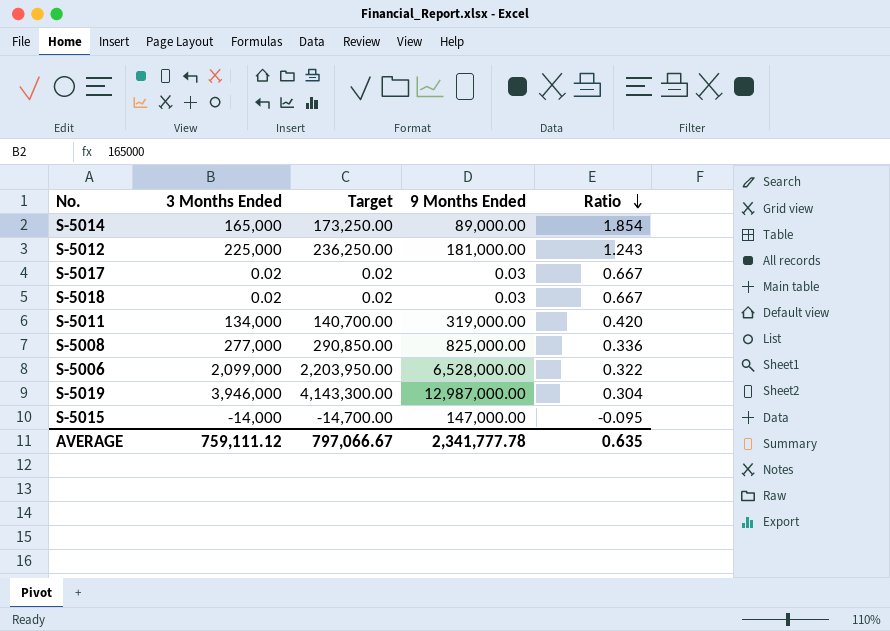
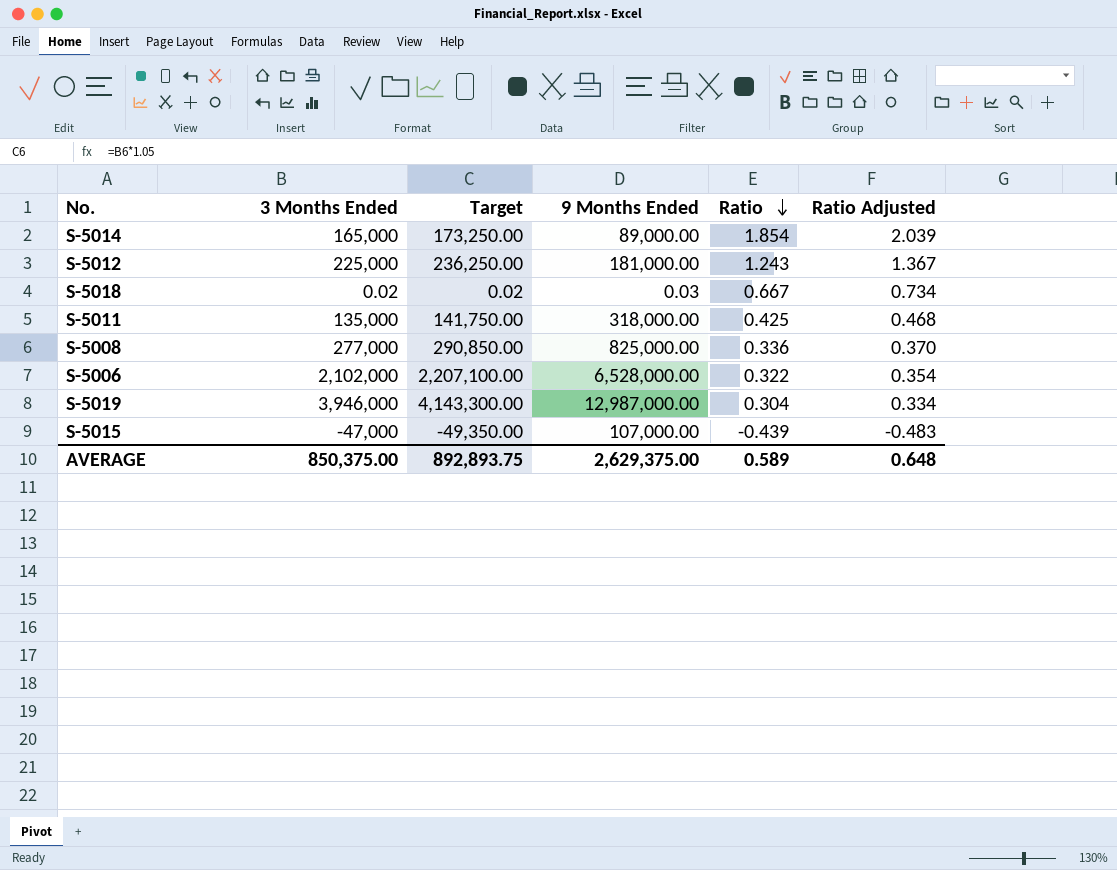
column Ratio Adjusted | formula: none -> [Ratio] * 1.1
row S-5017: 0.02 | 0.02 | 0.03 | 0.667 -> none
S-5011 | 3 Months Ended: 134,000 -> 135,000
S-5011 | Target: 140,700.00 -> 141,750.00
S-5011 | 9 Months Ended: 319,000.00 -> 318,000.00
S-5011 | Ratio: 0.420 -> 0.425
S-5006 | 3 Months Ended: 2,099,000 -> 2,102,000
S-5006 | Target: 2,203,950.00 -> 2,207,100.00
S-5015 | 3 Months Ended: -14,000 -> -47,000
S-5015 | Target: -14,700.00 -> -49,350.00
S-5015 | 9 Months Ended: 147,000.00 -> 107,000.00
S-5015 | Ratio: -0.095 -> -0.439
AVERAGE | 3 Months Ended: 759,111.12 -> 850,375.00
AVERAGE | Target: 797,066.67 -> 892,893.75
AVERAGE | 9 Months Ended: 2,341,777.78 -> 2,629,375.00
AVERAGE | Ratio: 0.635 -> 0.589

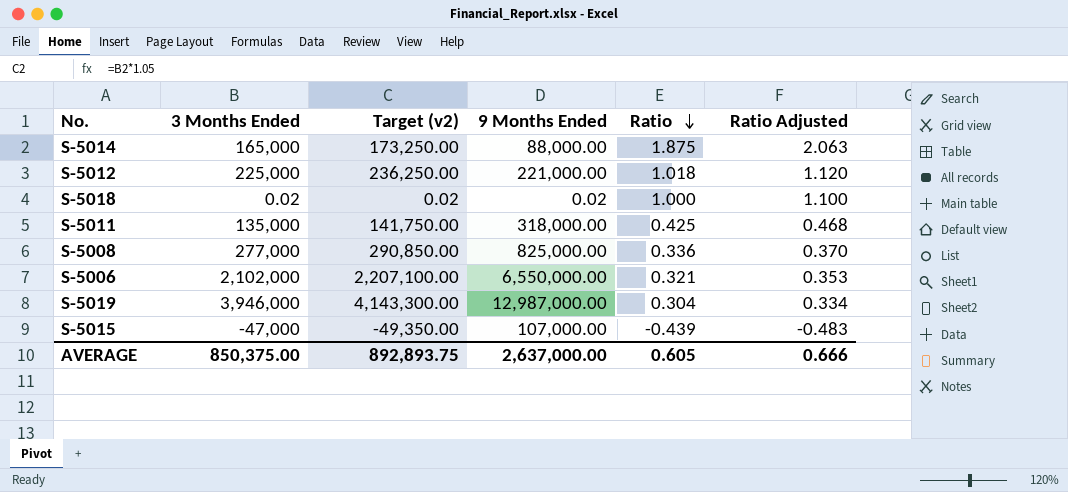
column name: Target -> Target (v2)
S-5014 | 9 Months Ended: 89,000.00 -> 88,000.00
S-5014 | Ratio: 1.854 -> 1.875
S-5014 | Ratio Adjusted: 2.039 -> 2.063
S-5012 | 9 Months Ended: 181,000.00 -> 221,000.00
S-5012 | Ratio: 1.243 -> 1.018
S-5012 | Ratio Adjusted: 1.367 -> 1.120
S-5018 | 9 Months Ended: 0.03 -> 0.02
S-5018 | Ratio: 0.667 -> 1.000
S-5018 | Ratio Adjusted: 0.734 -> 1.100
S-5006 | 9 Months Ended: 6,528,000.00 -> 6,550,000.00
S-5006 | Ratio: 0.322 -> 0.321
S-5006 | Ratio Adjusted: 0.354 -> 0.353
AVERAGE | 9 Months Ended: 2,629,375.00 -> 2,637,000.00
AVERAGE | Ratio: 0.589 -> 0.605
AVERAGE | Ratio Adjusted: 0.648 -> 0.666

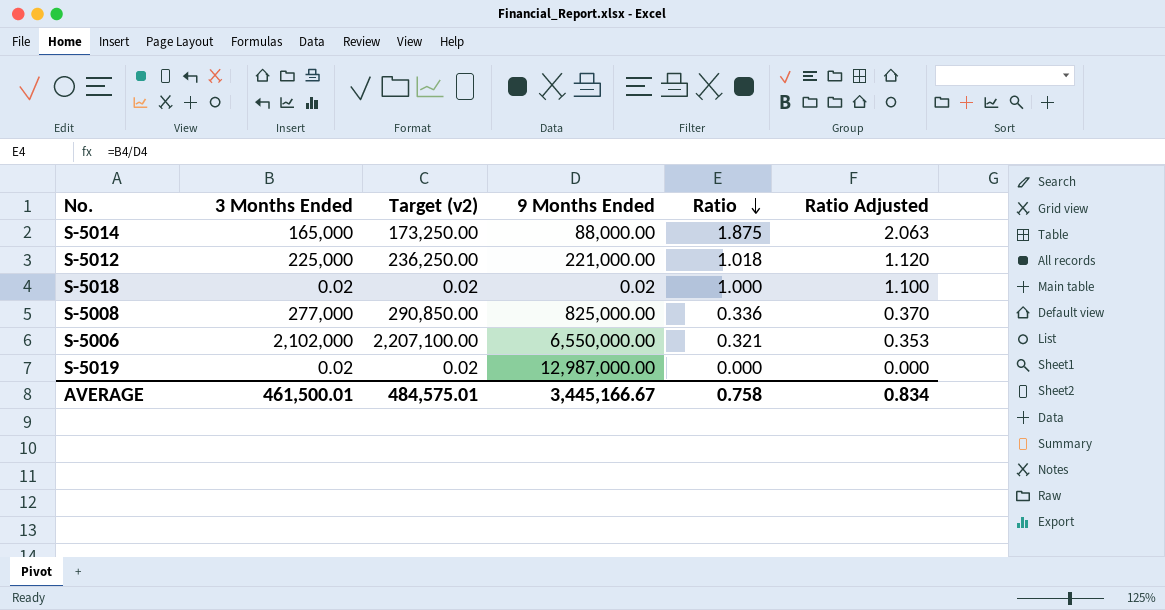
row S-5011: 135,000 | 141,750.00 | 318,000.00 | 0.425 | 0.468 -> none
row S-5015: -47,000 | -49,350.00 | 107,000.00 | -0.439 | -0.483 -> none
S-5019 | 3 Months Ended: 3,946,000 -> 0.02
S-5019 | Target (v2): 4,143,300.00 -> 0.02
S-5019 | Ratio: 0.304 -> 0.000
S-5019 | Ratio Adjusted: 0.334 -> 0.000
AVERAGE | 3 Months Ended: 850,375.00 -> 461,500.01
AVERAGE | Target (v2): 892,893.75 -> 484,575.01
AVERAGE | 9 Months Ended: 2,637,000.00 -> 3,445,166.67
AVERAGE | Ratio: 0.605 -> 0.758
AVERAGE | Ratio Adjusted: 0.666 -> 0.834

